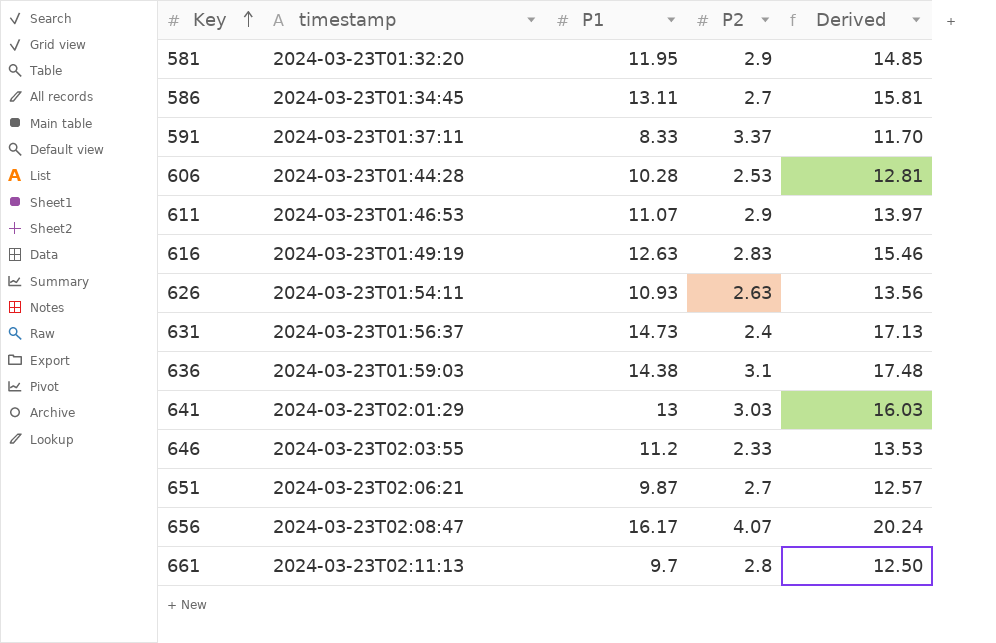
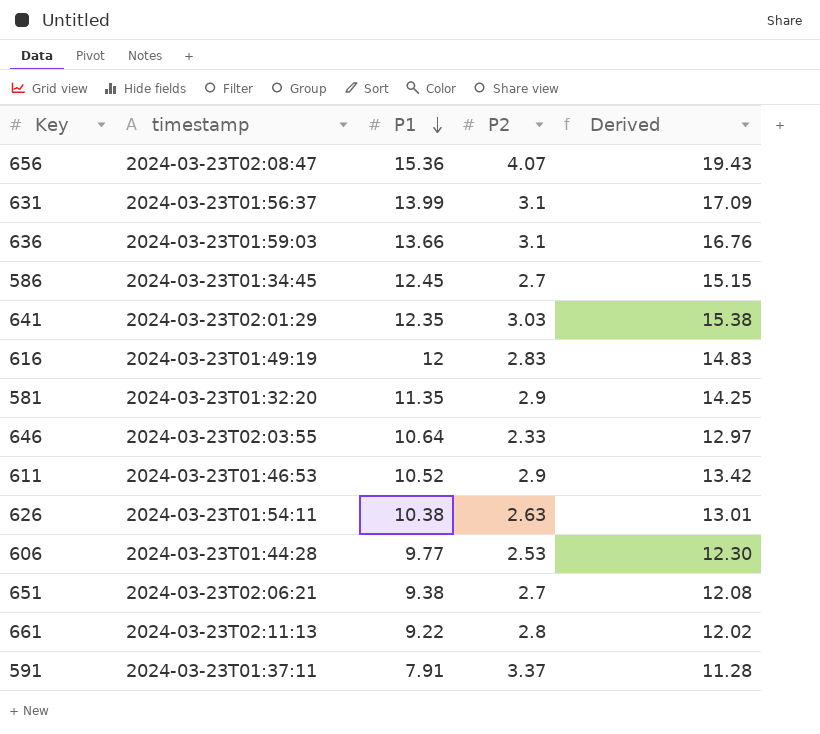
row order: Key ascending -> P1 descending
656 | P1: 16.17 -> 15.36
656 | Derived: 20.24 -> 19.43
631 | P1: 14.73 -> 13.99
631 | P2: 2.4 -> 3.1
631 | Derived: 17.13 -> 17.09
636 | P1: 14.38 -> 13.66
636 | Derived: 17.48 -> 16.76
586 | P1: 13.11 -> 12.45
586 | Derived: 15.81 -> 15.15
641 | P1: 13 -> 12.35
641 | Derived: 16.03 -> 15.38
616 | P1: 12.63 -> 12
616 | Derived: 15.46 -> 14.83
581 | P1: 11.95 -> 11.35
581 | Derived: 14.85 -> 14.25
646 | P1: 11.2 -> 10.64
646 | Derived: 13.53 -> 12.97
611 | P1: 11.07 -> 10.52
611 | Derived: 13.97 -> 13.42
626 | P1: 10.93 -> 10.38
626 | Derived: 13.56 -> 13.01
606 | P1: 10.28 -> 9.77
606 | Derived: 12.81 -> 12.30
651 | P1: 9.87 -> 9.38
651 | Derived: 12.57 -> 12.08
661 | P1: 9.7 -> 9.22
661 | Derived: 12.50 -> 12.02
591 | P1: 8.33 -> 7.91
591 | Derived: 11.70 -> 11.28

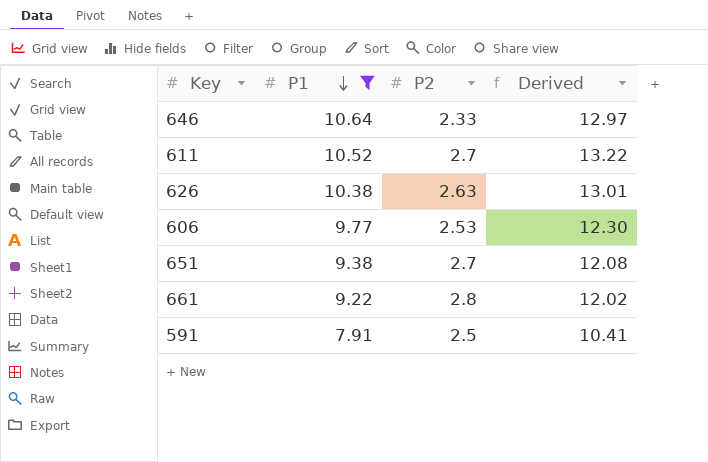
filter: none -> P1 <= 10.64
column timestamp | position: 2 -> none
611 | P2: 2.9 -> 2.7
611 | Derived: 13.42 -> 13.22
591 | P2: 3.37 -> 2.5
591 | Derived: 11.28 -> 10.41

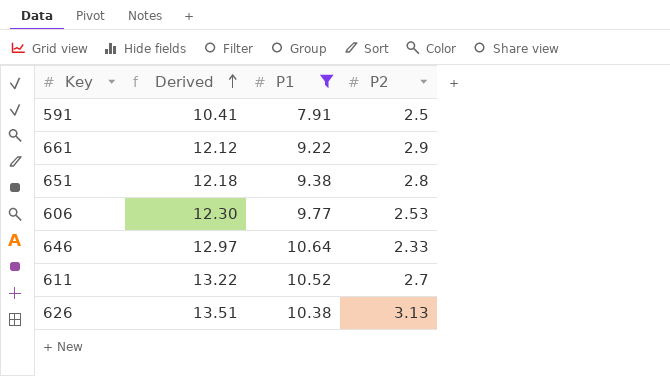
row order: P1 descending -> Derived ascending
column Derived | position: 4 -> 2
661 | Derived: 12.02 -> 12.12
661 | P2: 2.8 -> 2.9
651 | Derived: 12.08 -> 12.18
651 | P2: 2.7 -> 2.8
626 | Derived: 13.01 -> 13.51
626 | P2: 2.63 -> 3.13

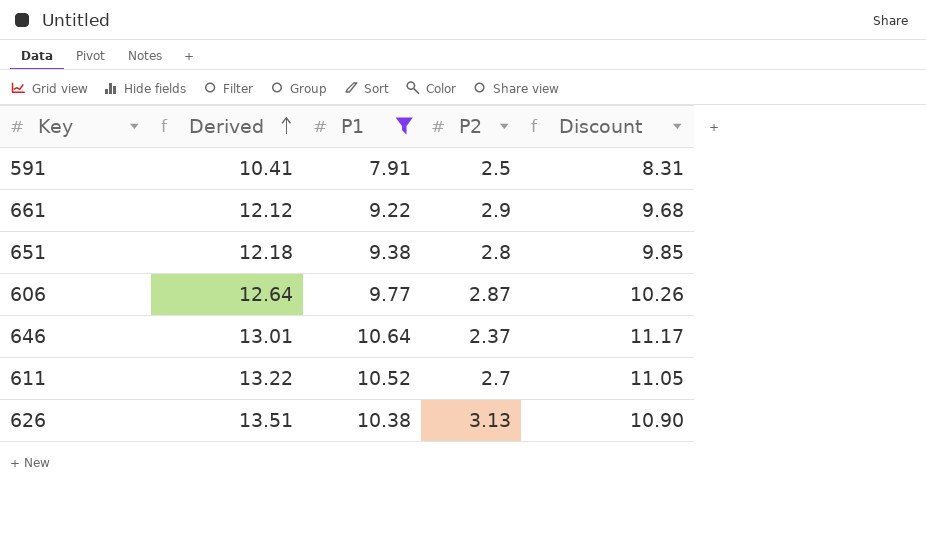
column Discount | formula: none -> [P1] * 1.05
606 | Derived: 12.30 -> 12.64
606 | P2: 2.53 -> 2.87
646 | Derived: 12.97 -> 13.01
646 | P2: 2.33 -> 2.37

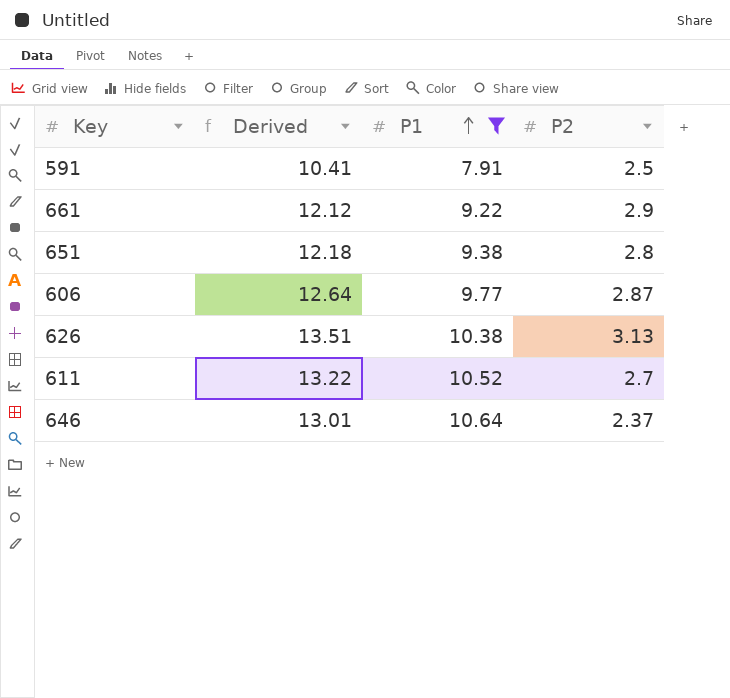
row order: Derived ascending -> P1 ascending
column Discount | formula: [P1] * 1.05 -> none

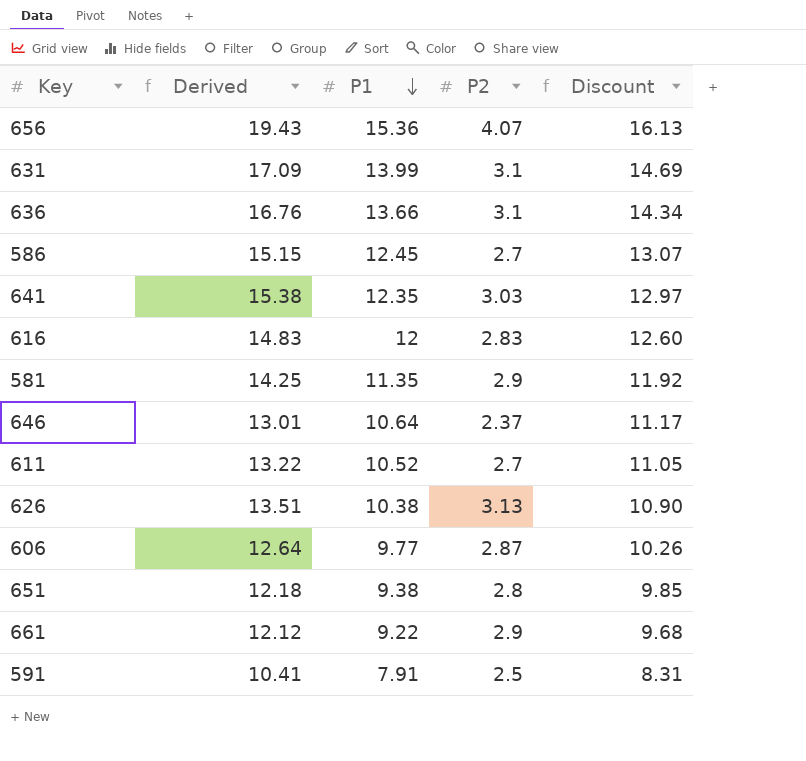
filter: P1 <= 10.64 -> none
row order: P1 ascending -> P1 descending
column Discount | formula: none -> [P1] * 1.05

